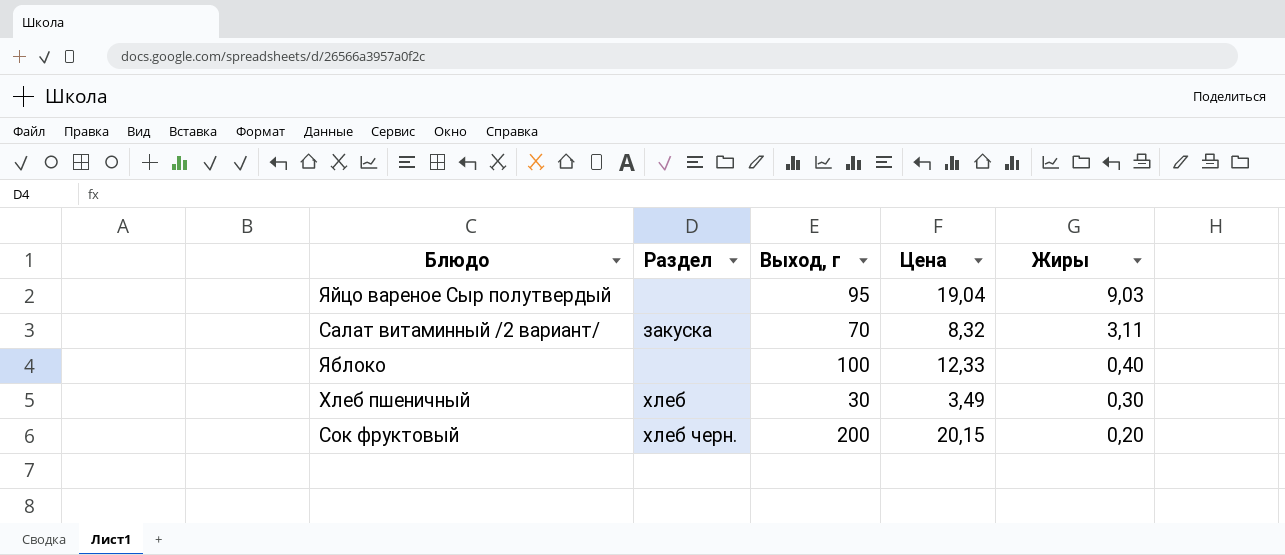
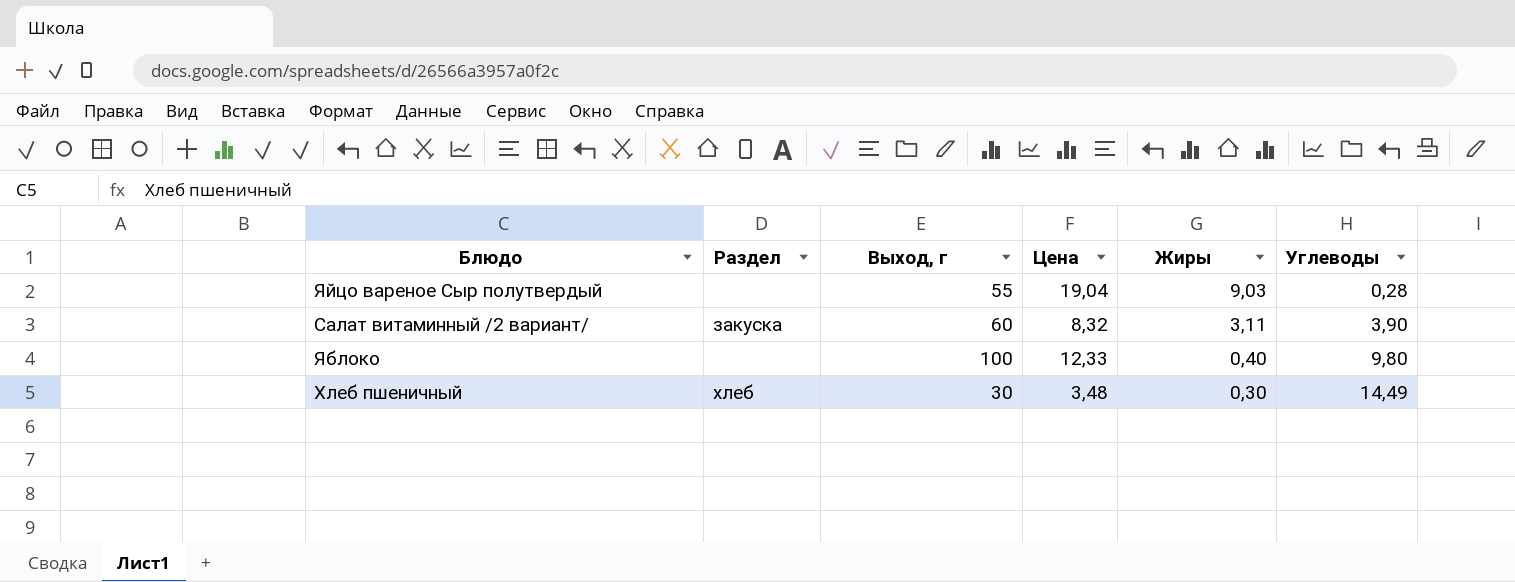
column Углеводы | position: none -> 6
row Сок фруктовый: хлеб черн. | 200 | 20,15 | 0,20 -> none
Яйцо вареное Сыр полутвердый | Выход, г: 95 -> 55
Салат витаминный /2 вариант/ | Выход, г: 70 -> 60
Хлеб пшеничный | Цена: 3,49 -> 3,48

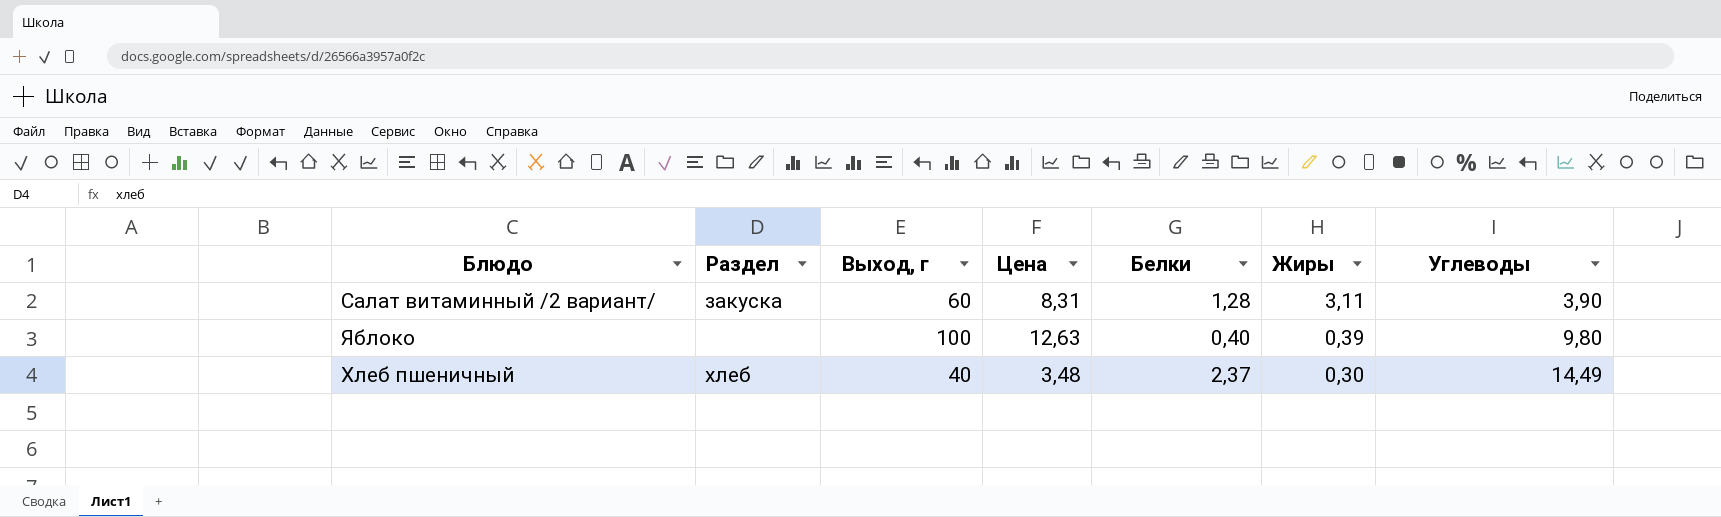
column Белки | position: none -> 5
row Яйцо вареное Сыр полутвердый: none | 55 | 19,04 | 9,03 | 0,28 -> none
Салат витаминный /2 вариант/ | Цена: 8,32 -> 8,31
Яблоко | Цена: 12,33 -> 12,63
Яблоко | Жиры: 0,40 -> 0,39
Хлеб пшеничный | Выход, г: 30 -> 40

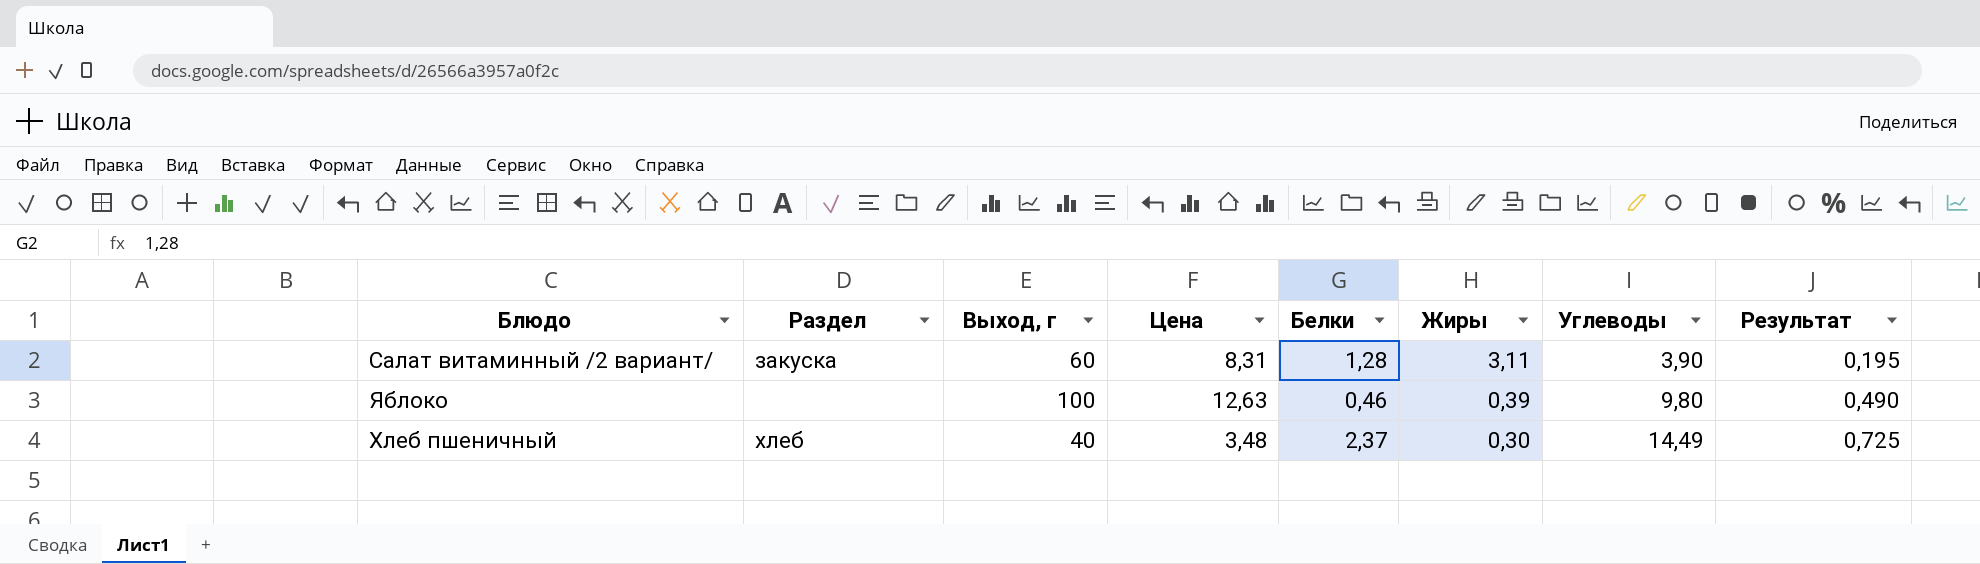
column Результат | formula: none -> [Углеводы] * 0,05
Яблоко | Белки: 0,40 -> 0,46

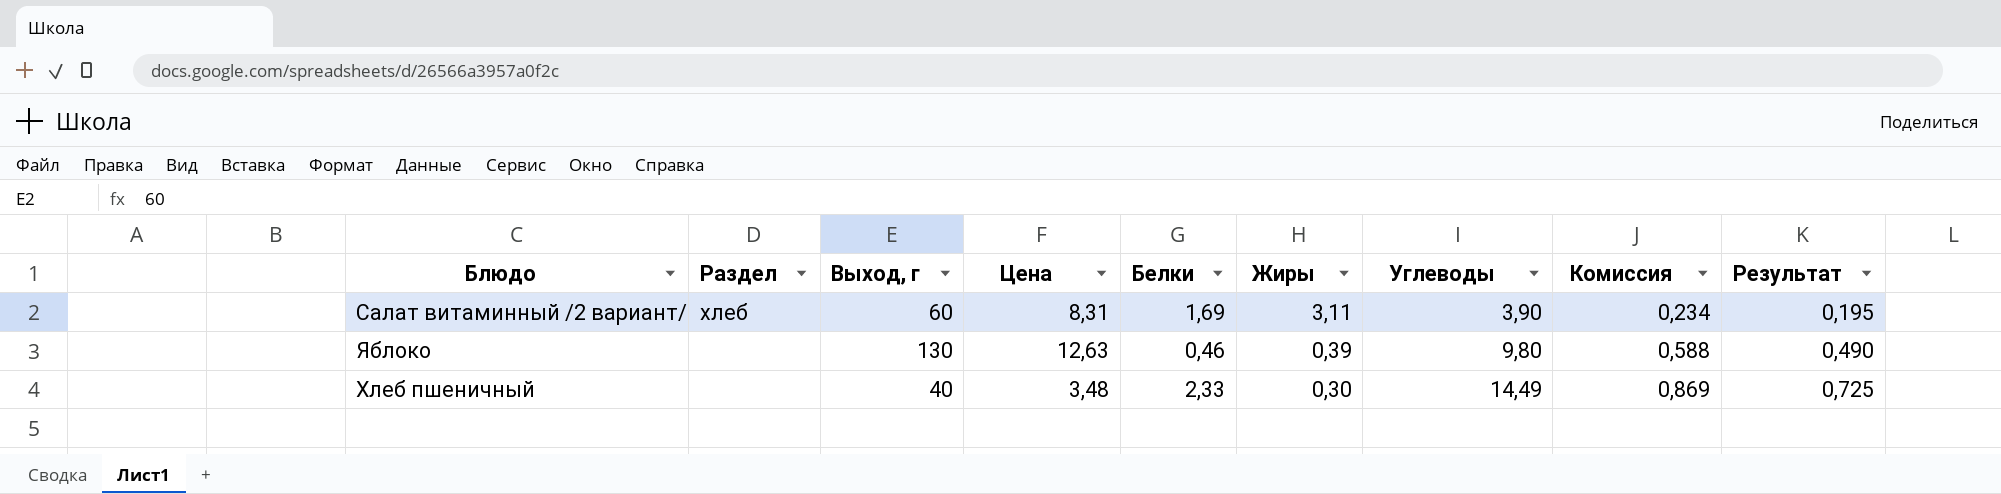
column Комиссия | formula: none -> [Углеводы] * 0,06
Салат витаминный /2 вариант/ | Раздел: закуска -> хлеб
Салат витаминный /2 вариант/ | Белки: 1,28 -> 1,69
Яблоко | Выход, г: 100 -> 130
Хлеб пшеничный | Раздел: хлеб -> none
Хлеб пшеничный | Белки: 2,37 -> 2,33

